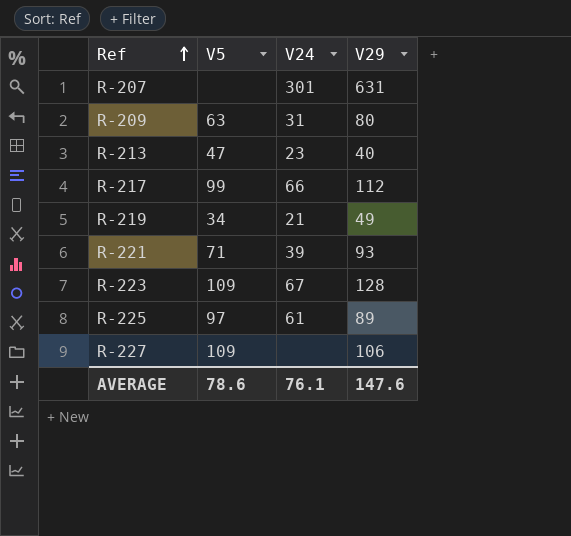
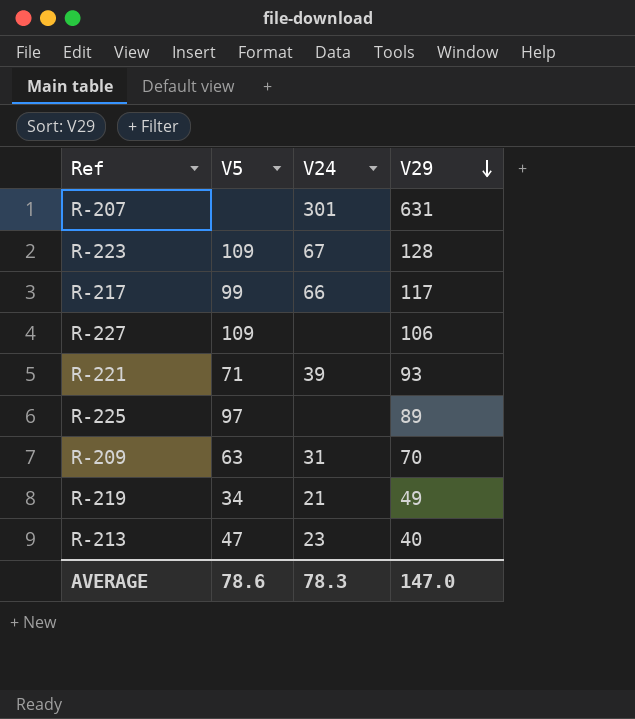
row order: Ref ascending -> V29 descending
R-217 | V29: 112 -> 117
R-225 | V24: 61 -> none
R-209 | V29: 80 -> 70
AVERAGE | V24: 76.1 -> 78.3
AVERAGE | V29: 147.6 -> 147.0

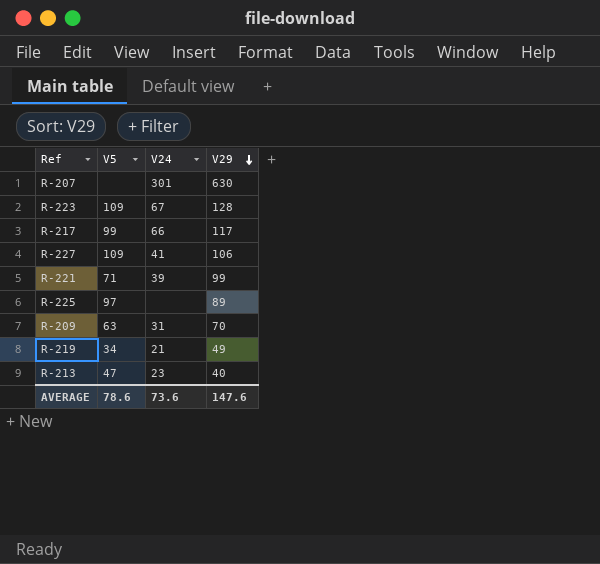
R-207 | V29: 631 -> 630
R-227 | V24: none -> 41
R-221 | V29: 93 -> 99
AVERAGE | V24: 78.3 -> 73.6
AVERAGE | V29: 147.0 -> 147.6

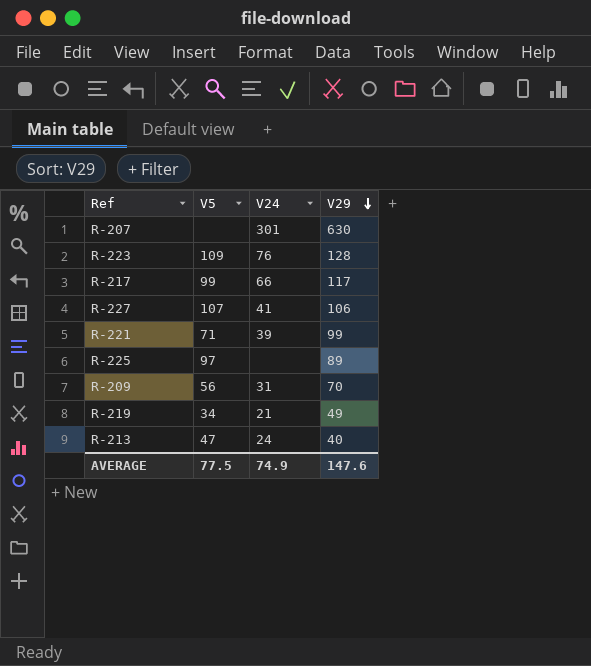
R-223 | V24: 67 -> 76
R-227 | V5: 109 -> 107
R-209 | V5: 63 -> 56
R-213 | V24: 23 -> 24
AVERAGE | V5: 78.6 -> 77.5
AVERAGE | V24: 73.6 -> 74.9

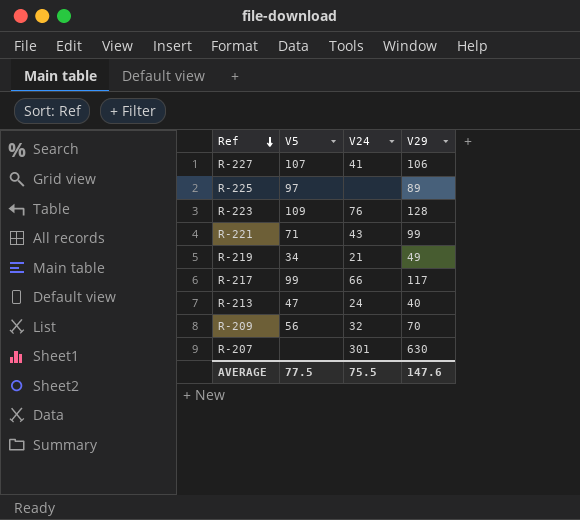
row order: V29 descending -> Ref descending
R-221 | V24: 39 -> 43
R-209 | V24: 31 -> 32
AVERAGE | V24: 74.9 -> 75.5

